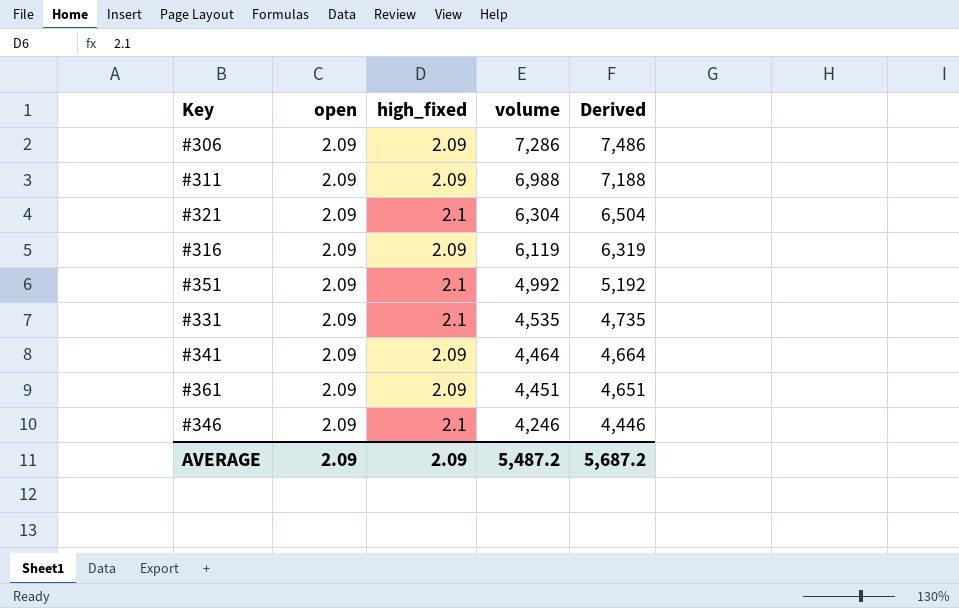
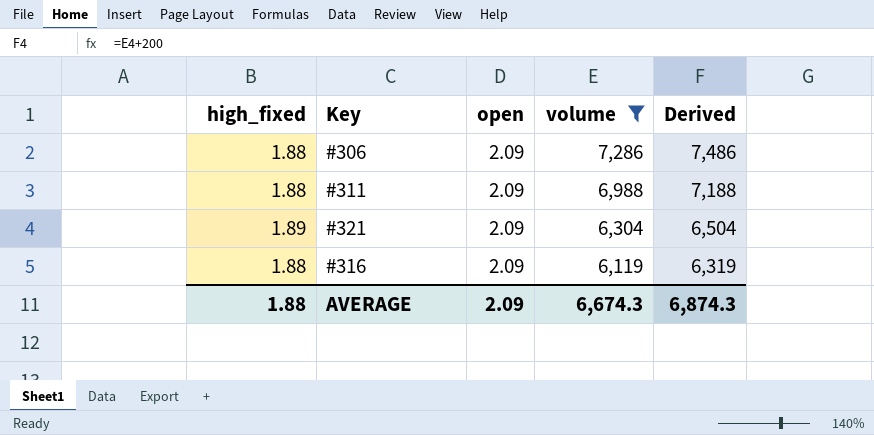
filter: none -> volume >= 6,119
column high_fixed | position: 3 -> 1
#306 | high_fixed: 2.09 -> 1.88
#311 | high_fixed: 2.09 -> 1.88
#321 | high_fixed: 2.1 -> 1.89
#316 | high_fixed: 2.09 -> 1.88
AVERAGE | high_fixed: 2.09 -> 1.88
AVERAGE | volume: 5,487.2 -> 6,674.3
AVERAGE | Derived: 5,687.2 -> 6,874.3

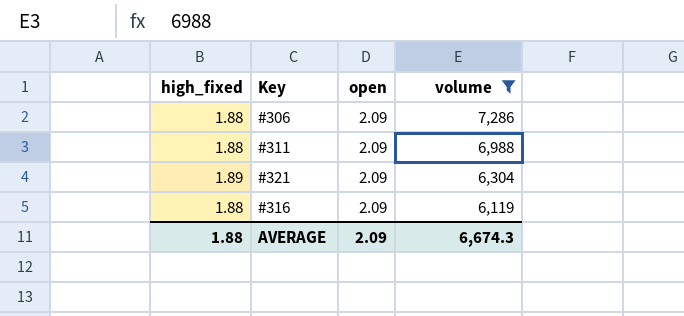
column Derived | formula: [volume] + 200 -> none

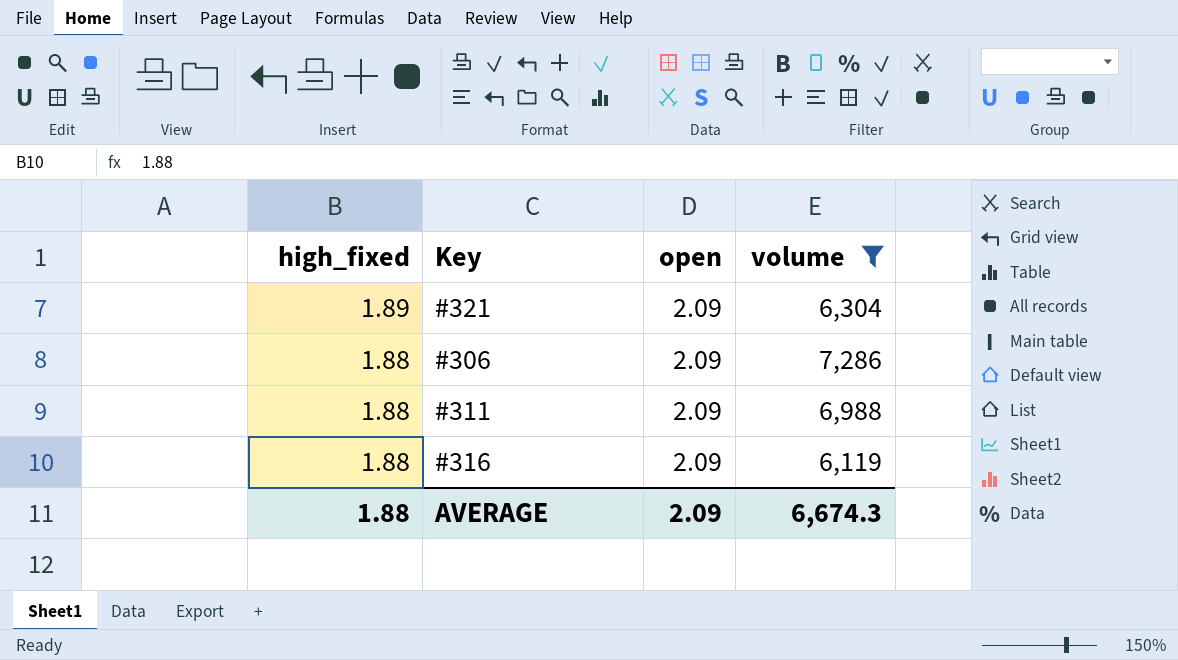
row order: volume descending -> high_fixed descending

